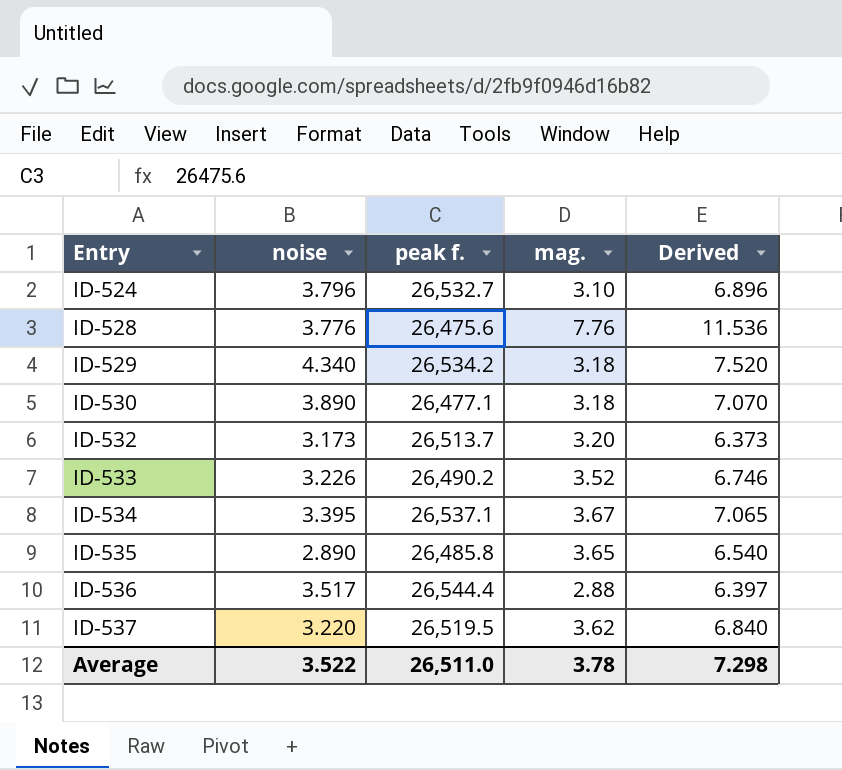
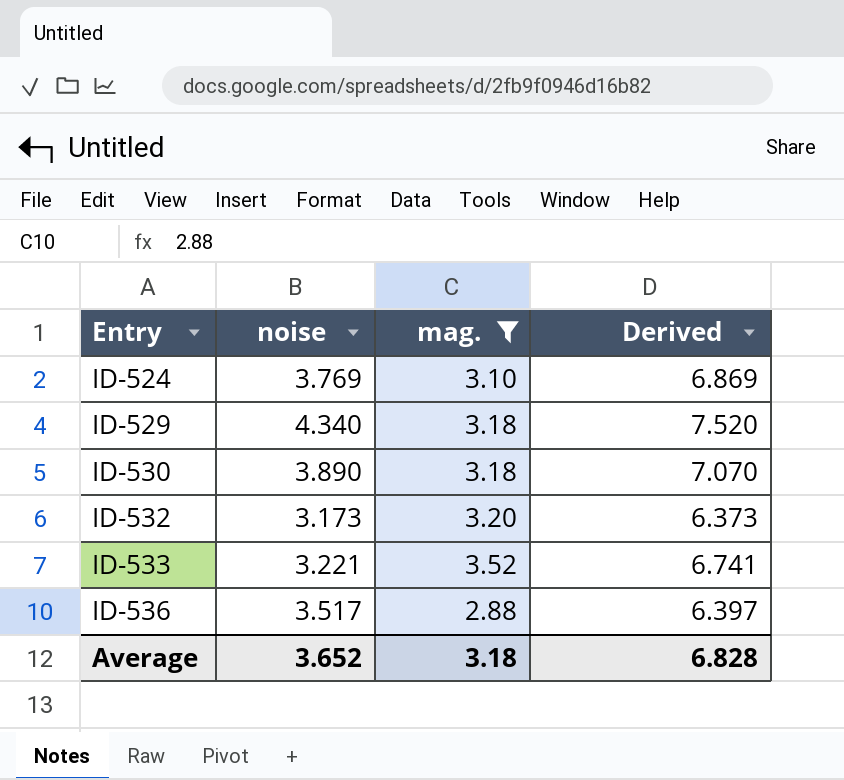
filter: none -> mag. <= 3.52
column peak f. | position: 3 -> none
ID-524 | noise: 3.796 -> 3.769
ID-524 | Derived: 6.896 -> 6.869
ID-533 | noise: 3.226 -> 3.221
ID-533 | Derived: 6.746 -> 6.741
Average | noise: 3.522 -> 3.652
Average | mag.: 3.78 -> 3.18
Average | Derived: 7.298 -> 6.828

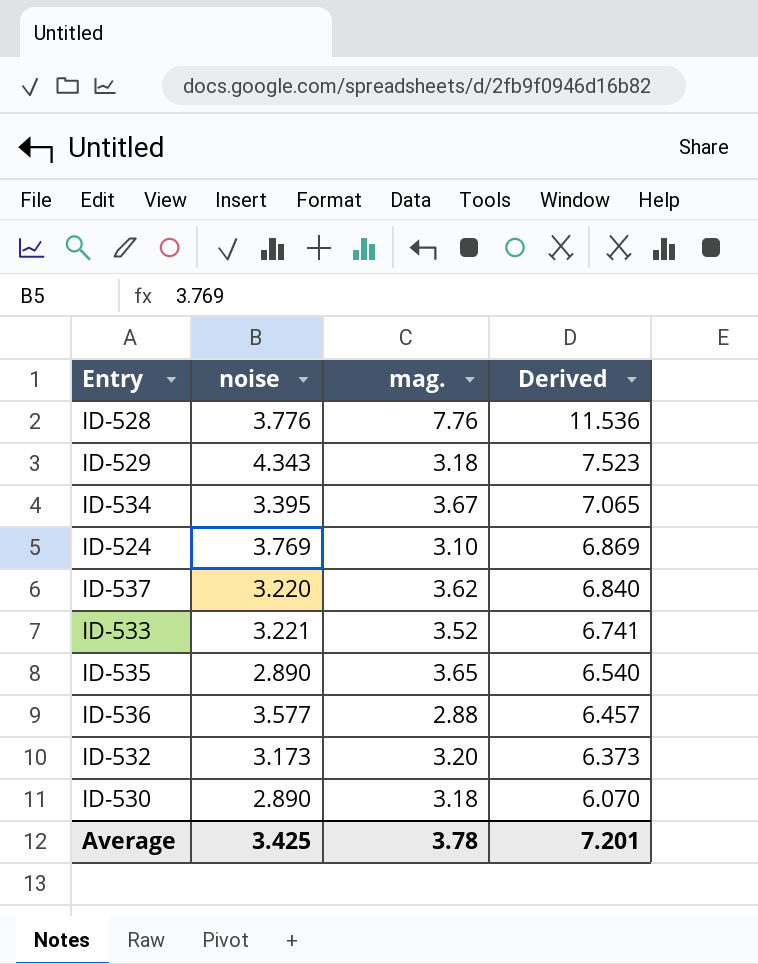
filter: mag. <= 3.52 -> none
row order: Entry ascending -> Derived descending
ID-529 | noise: 4.340 -> 4.343
ID-529 | Derived: 7.520 -> 7.523
ID-536 | noise: 3.517 -> 3.577
ID-536 | Derived: 6.397 -> 6.457
ID-530 | noise: 3.890 -> 2.890
ID-530 | Derived: 7.070 -> 6.070
Average | noise: 3.652 -> 3.425
Average | mag.: 3.18 -> 3.78
Average | Derived: 6.828 -> 7.201

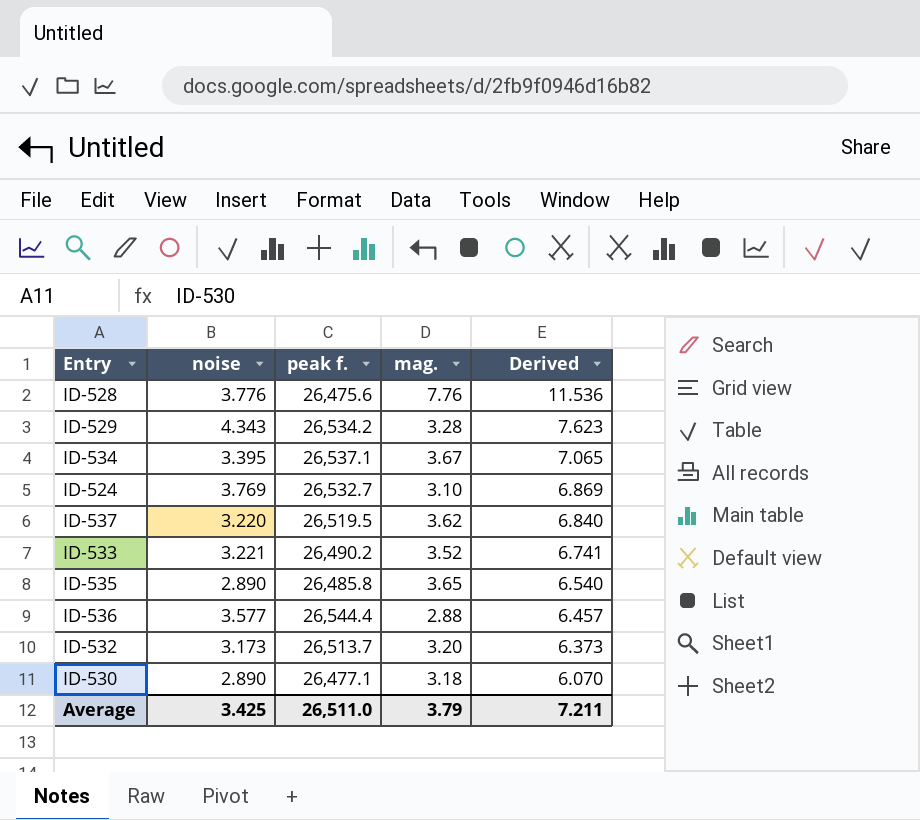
column peak f. | position: none -> 3
ID-529 | mag.: 3.18 -> 3.28
ID-529 | Derived: 7.523 -> 7.623
Average | mag.: 3.78 -> 3.79
Average | Derived: 7.201 -> 7.211

